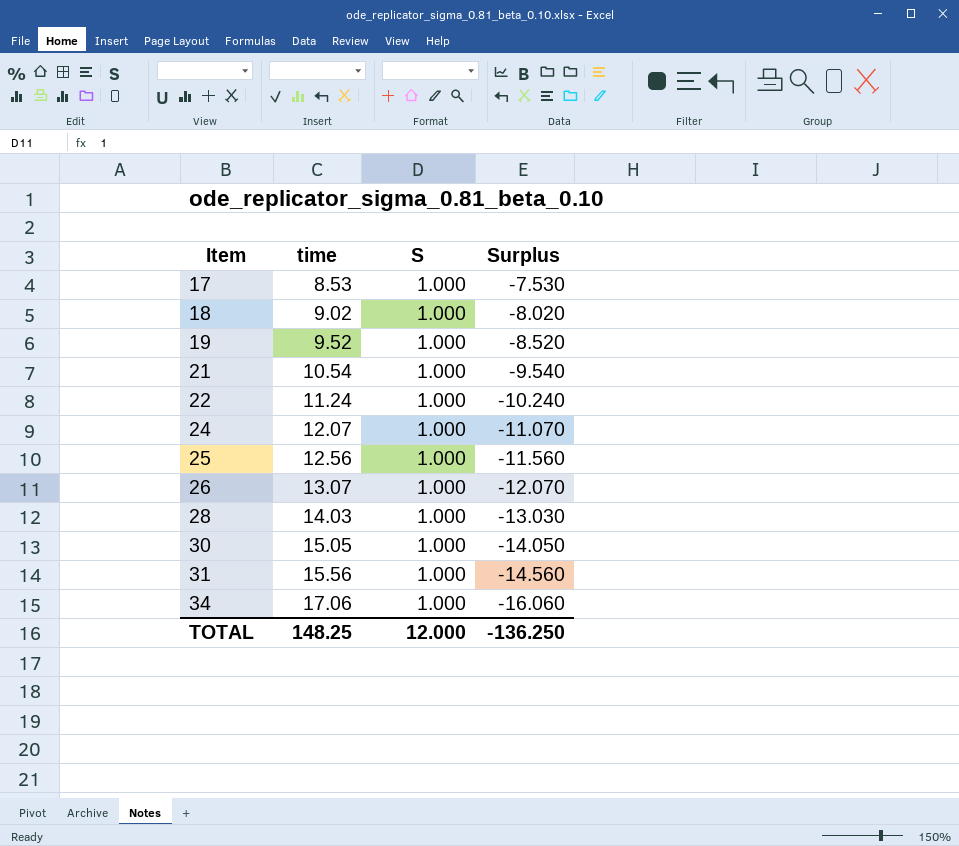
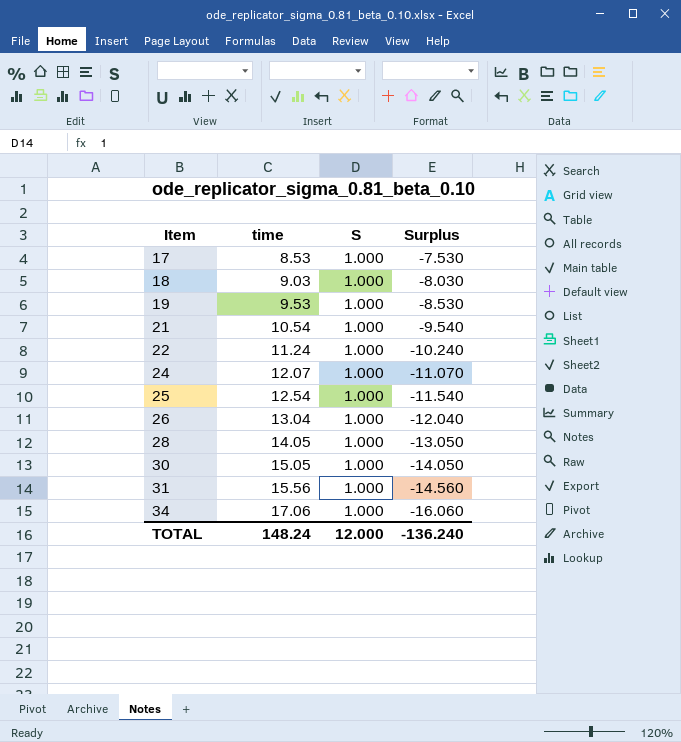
18 | time: 9.02 -> 9.03
18 | Surplus: -8.020 -> -8.030
19 | time: 9.52 -> 9.53
19 | Surplus: -8.520 -> -8.530
25 | time: 12.56 -> 12.54
25 | Surplus: -11.560 -> -11.540
26 | time: 13.07 -> 13.04
26 | Surplus: -12.070 -> -12.040
28 | time: 14.03 -> 14.05
28 | Surplus: -13.030 -> -13.050
TOTAL | time: 148.25 -> 148.24
TOTAL | Surplus: -136.250 -> -136.240

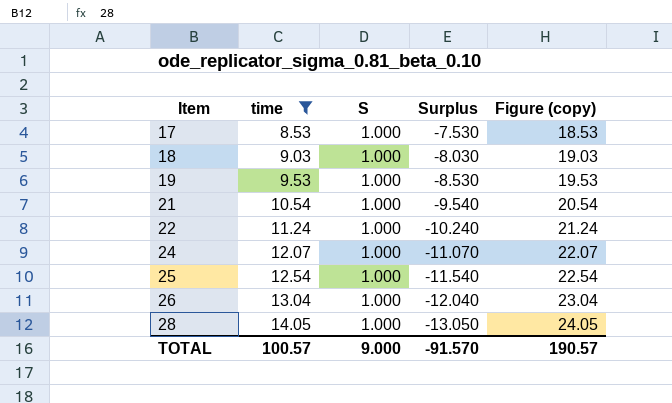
filter: none -> time <= 14.05
column Figure (copy) | formula: none -> [time] + 10
TOTAL | time: 148.24 -> 100.57
TOTAL | S: 12.000 -> 9.000
TOTAL | Surplus: -136.240 -> -91.570

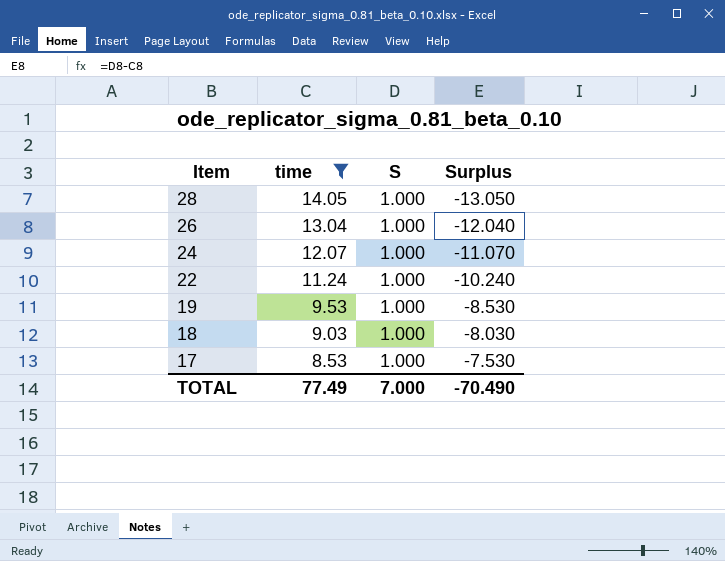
row order: Item ascending -> Item descending
column Figure (copy) | formula: [time] + 10 -> none
row 21: 10.54 | 1.000 | -9.540 | 20.54 -> none
row 25: 12.54 | 1.000 | -11.540 | 22.54 -> none
TOTAL | time: 100.57 -> 77.49
TOTAL | S: 9.000 -> 7.000
TOTAL | Surplus: -91.570 -> -70.490

